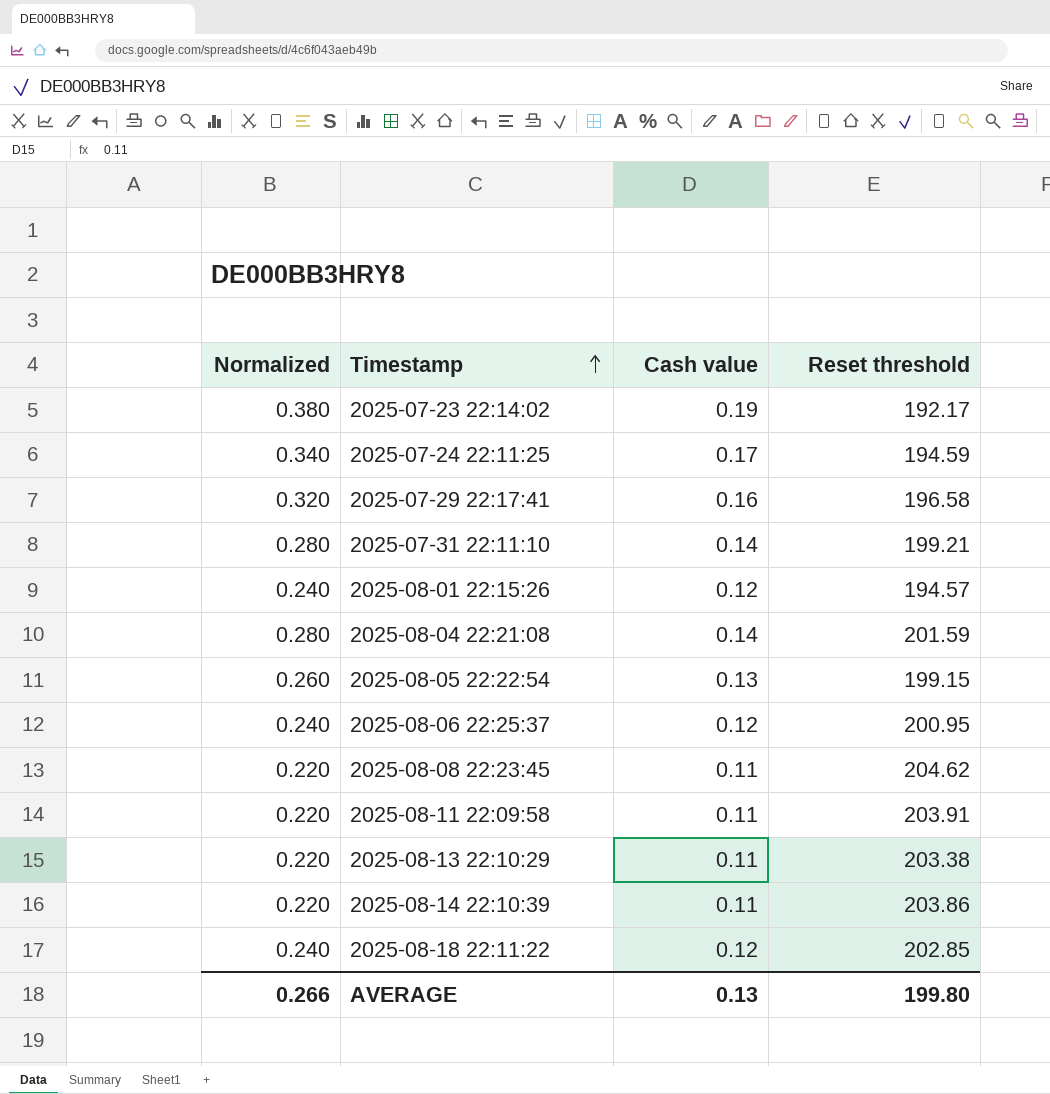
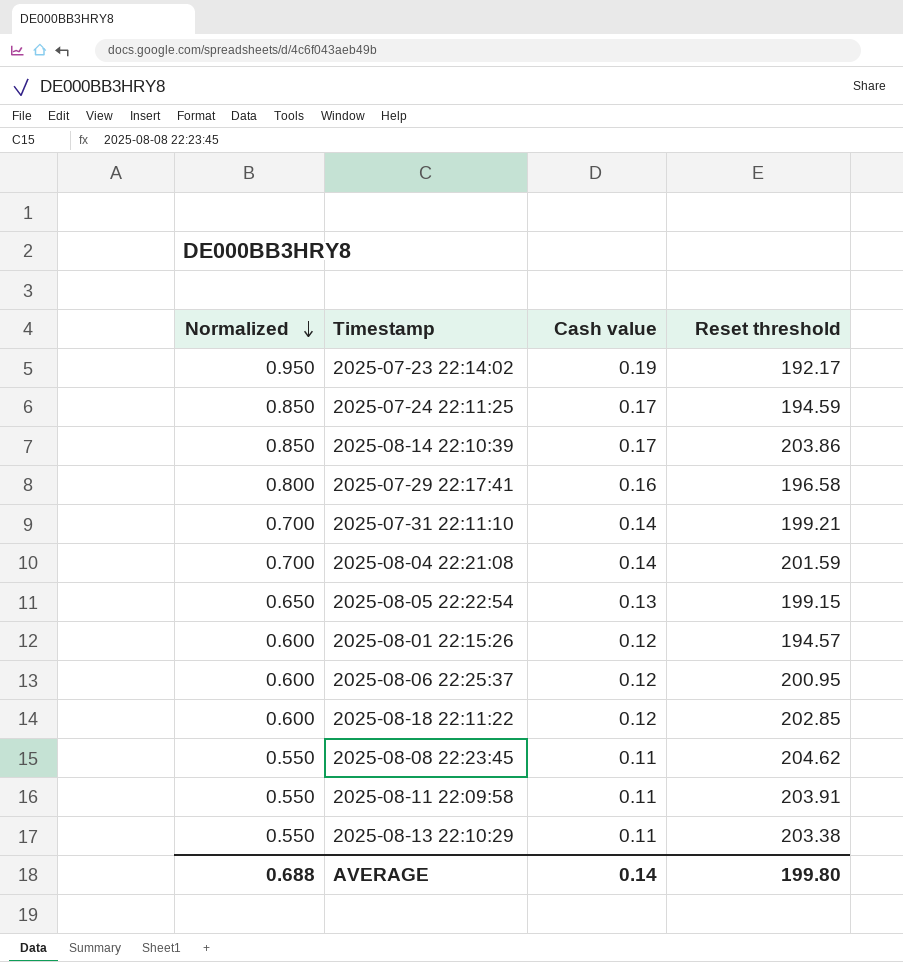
row order: Timestamp ascending -> Normalized descending
column Normalized | formula: [Cash value] * 2 -> [Cash value] * 5
2025-08-14 22:10:39 | Cash value: 0.11 -> 0.17
AVERAGE | Normalized: 0.266 -> 0.688
AVERAGE | Cash value: 0.13 -> 0.14

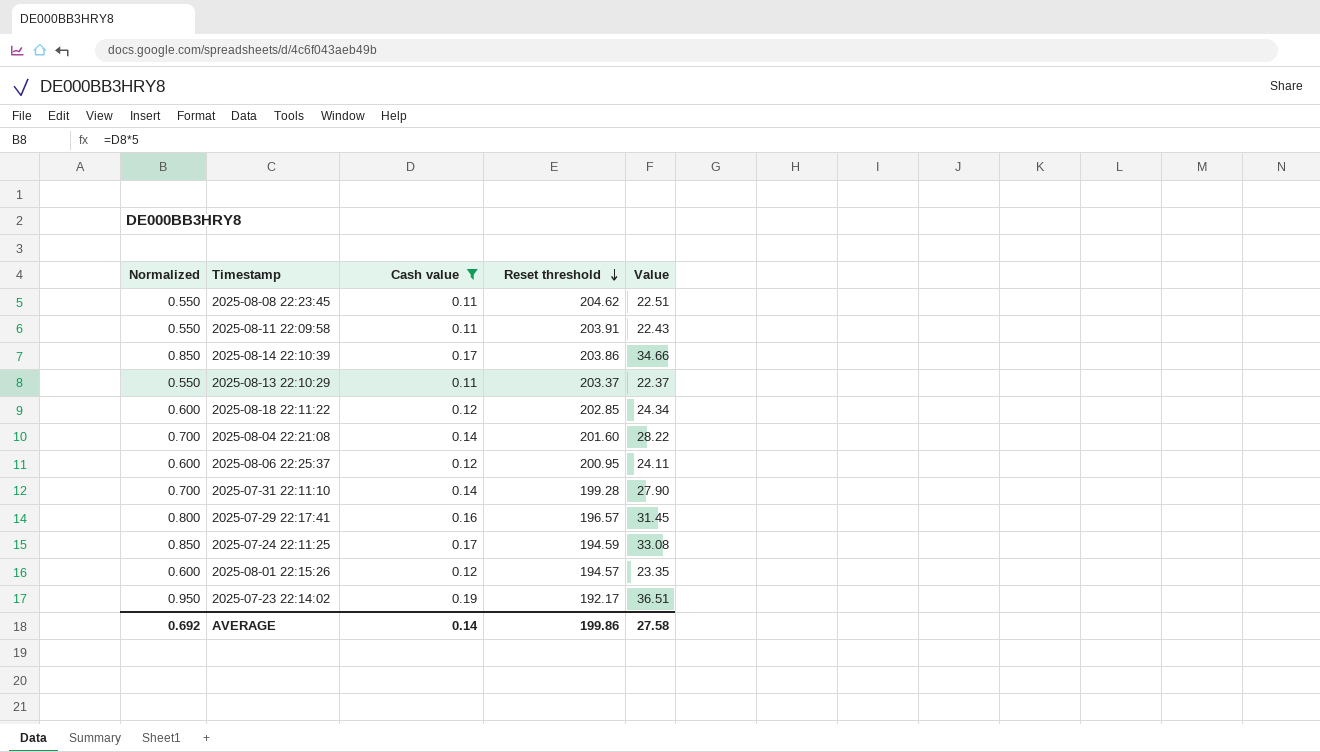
filter: none -> Cash value != 0.13
row order: Normalized descending -> Reset threshold descending
column Value | formula: none -> [Cash value] * [Reset threshold]
2025-08-13 22:10:29 | Reset threshold: 203.38 -> 203.37
2025-08-04 22:21:08 | Reset threshold: 201.59 -> 201.60
2025-07-31 22:11:10 | Reset threshold: 199.21 -> 199.28
2025-07-29 22:17:41 | Reset threshold: 196.58 -> 196.57
AVERAGE | Normalized: 0.688 -> 0.692
AVERAGE | Reset threshold: 199.80 -> 199.86

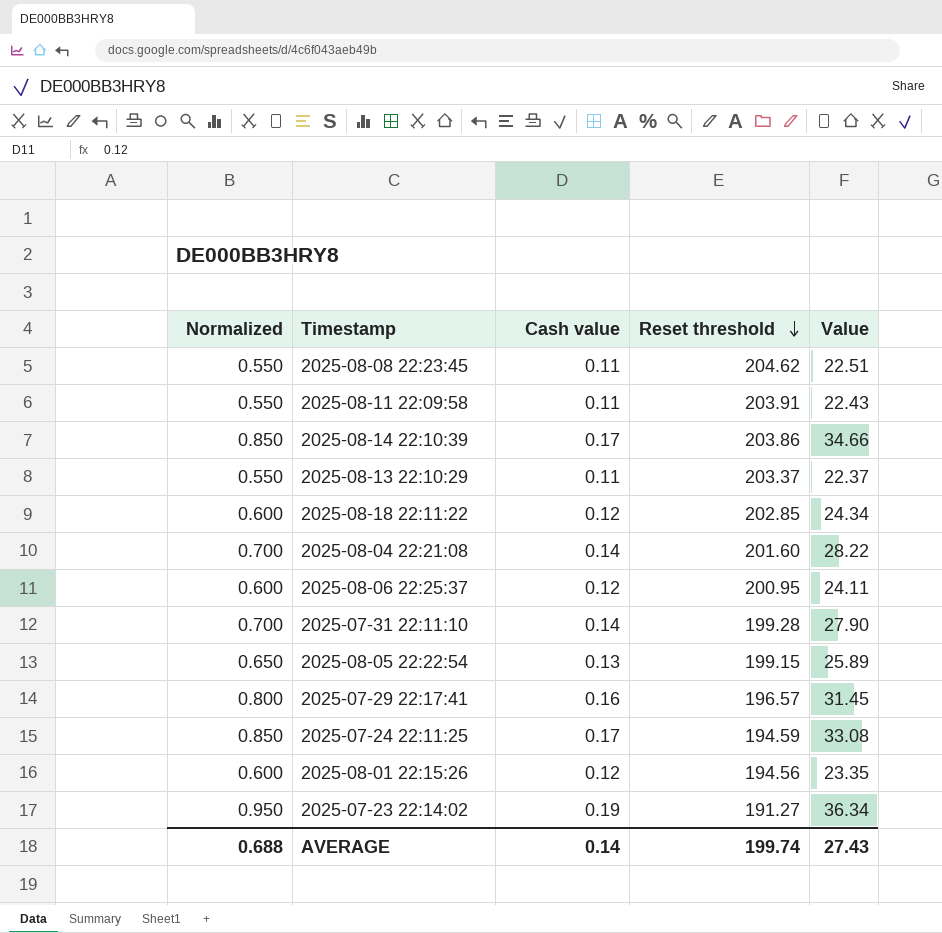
filter: Cash value != 0.13 -> none
2025-08-01 22:15:26 | Reset threshold: 194.57 -> 194.56
2025-07-23 22:14:02 | Reset threshold: 192.17 -> 191.27
2025-07-23 22:14:02 | Value: 36.51 -> 36.34
AVERAGE | Normalized: 0.692 -> 0.688
AVERAGE | Reset threshold: 199.86 -> 199.74
AVERAGE | Value: 27.58 -> 27.43

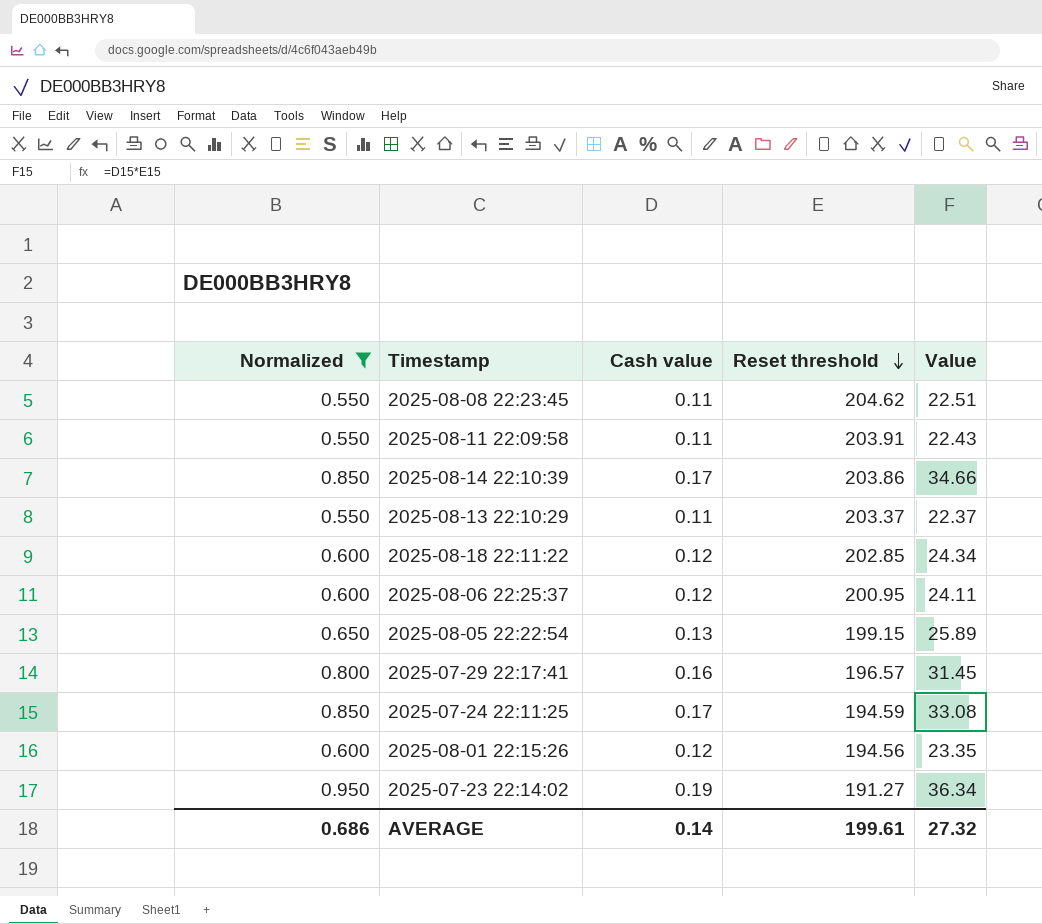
filter: none -> Normalized != 0.700
AVERAGE | Normalized: 0.688 -> 0.686
AVERAGE | Reset threshold: 199.74 -> 199.61
AVERAGE | Value: 27.43 -> 27.32

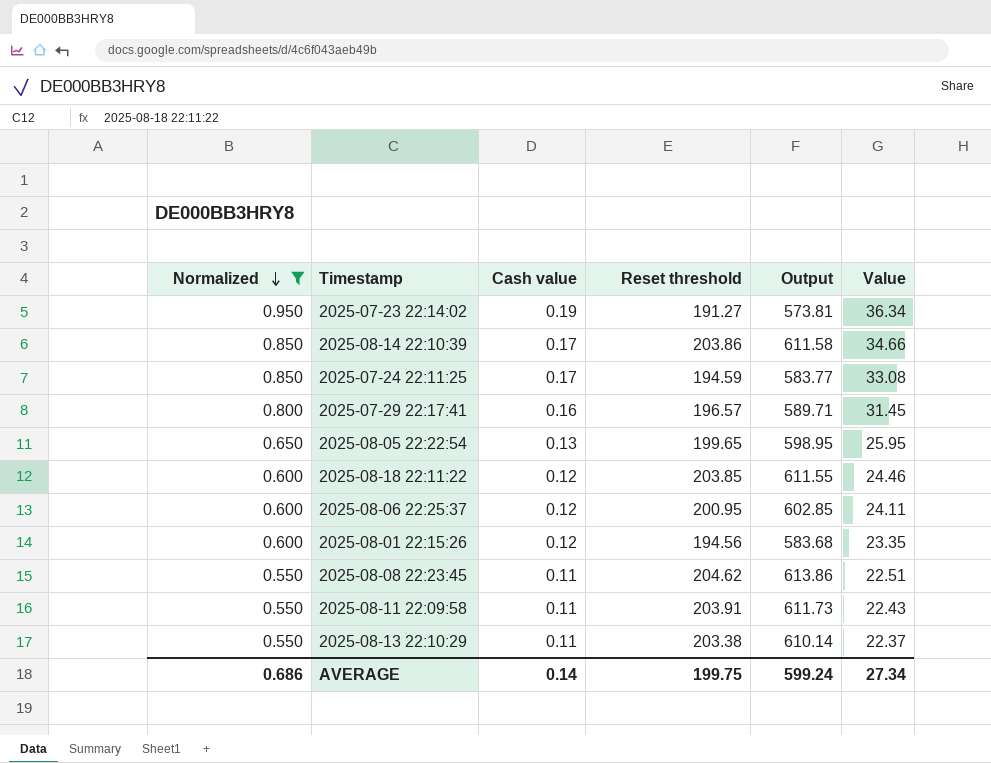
row order: Reset threshold descending -> Normalized descending
column Output | formula: none -> [Reset threshold] * 3
2025-08-05 22:22:54 | Reset threshold: 199.15 -> 199.65
2025-08-05 22:22:54 | Value: 25.89 -> 25.95
2025-08-18 22:11:22 | Reset threshold: 202.85 -> 203.85
2025-08-18 22:11:22 | Value: 24.34 -> 24.46
2025-08-13 22:10:29 | Reset threshold: 203.37 -> 203.38
AVERAGE | Reset threshold: 199.61 -> 199.75
AVERAGE | Value: 27.32 -> 27.34

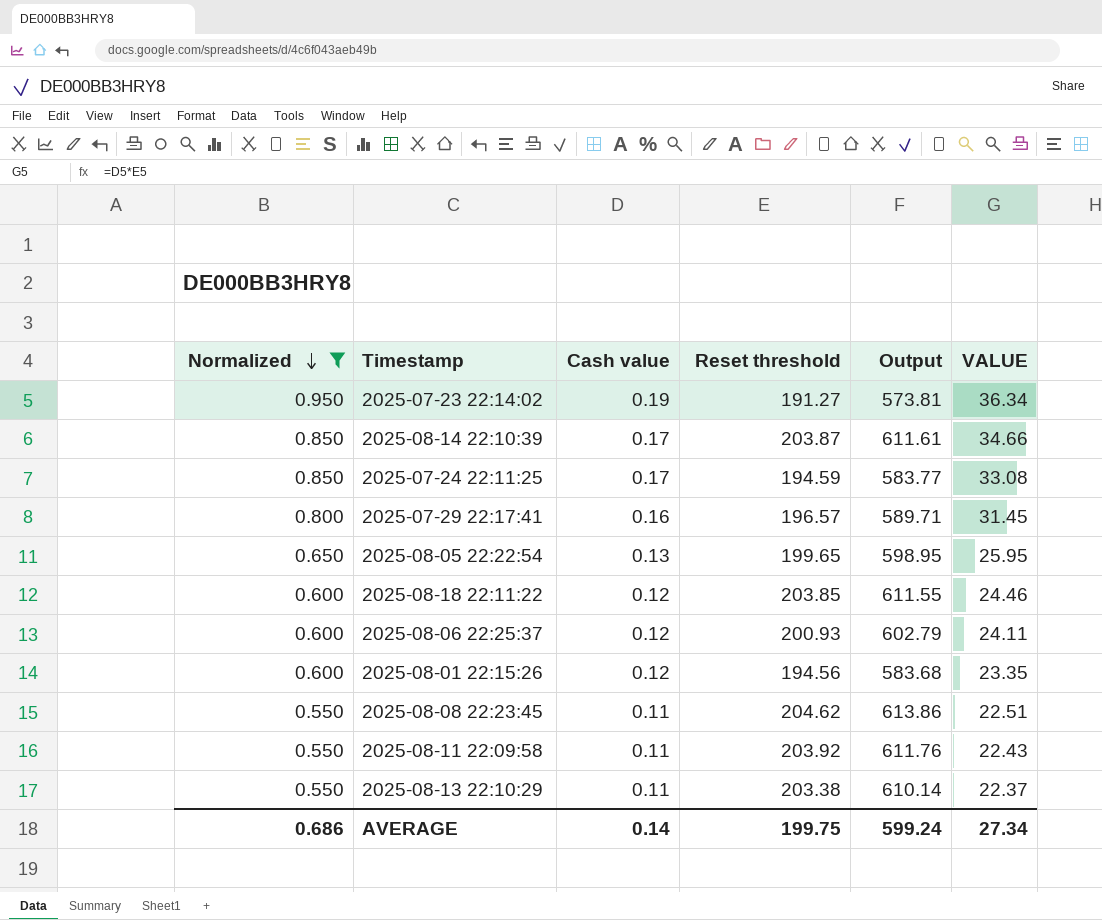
column name: Value -> VALUE
2025-08-14 22:10:39 | Reset threshold: 203.86 -> 203.87
2025-08-14 22:10:39 | Output: 611.58 -> 611.61
2025-08-06 22:25:37 | Reset threshold: 200.95 -> 200.93
2025-08-06 22:25:37 | Output: 602.85 -> 602.79
2025-08-11 22:09:58 | Reset threshold: 203.91 -> 203.92
2025-08-11 22:09:58 | Output: 611.73 -> 611.76

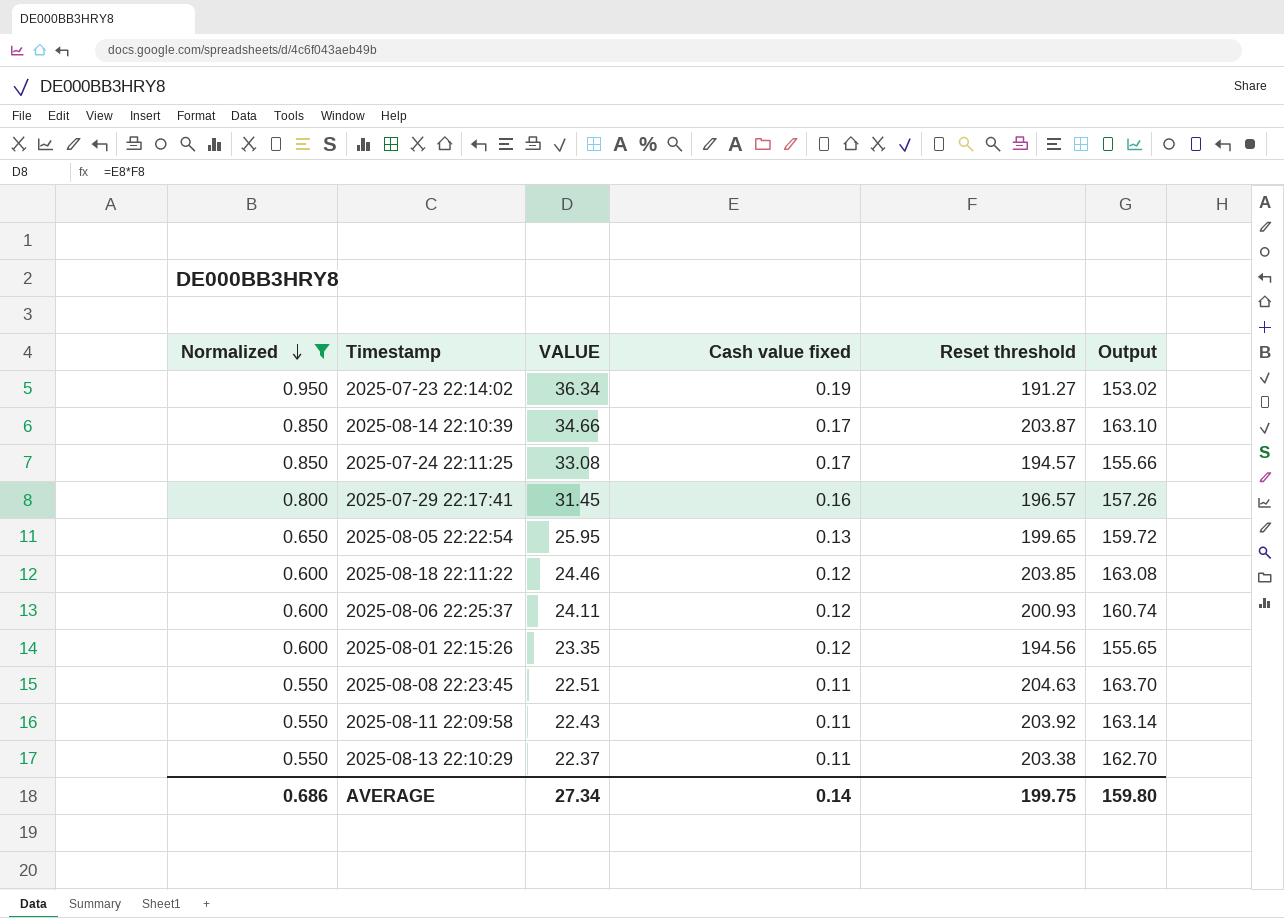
column VALUE | position: 6 -> 3
column name: Cash value -> Cash value fixed
column Output | formula: [Reset threshold] * 3 -> [Reset threshold] * 0.8
2025-07-24 22:11:25 | Reset threshold: 194.59 -> 194.57
2025-08-08 22:23:45 | Reset threshold: 204.62 -> 204.63
AVERAGE | Output: 599.24 -> 159.80

